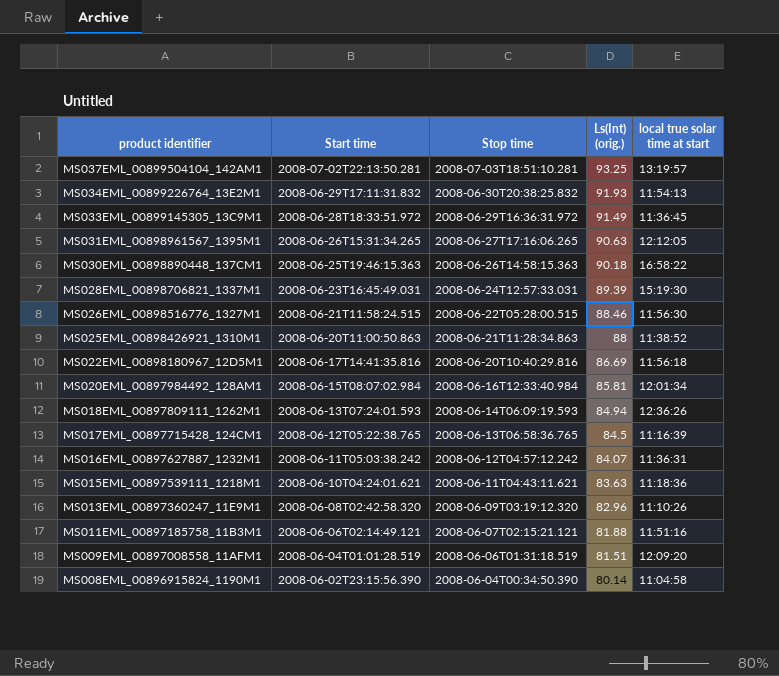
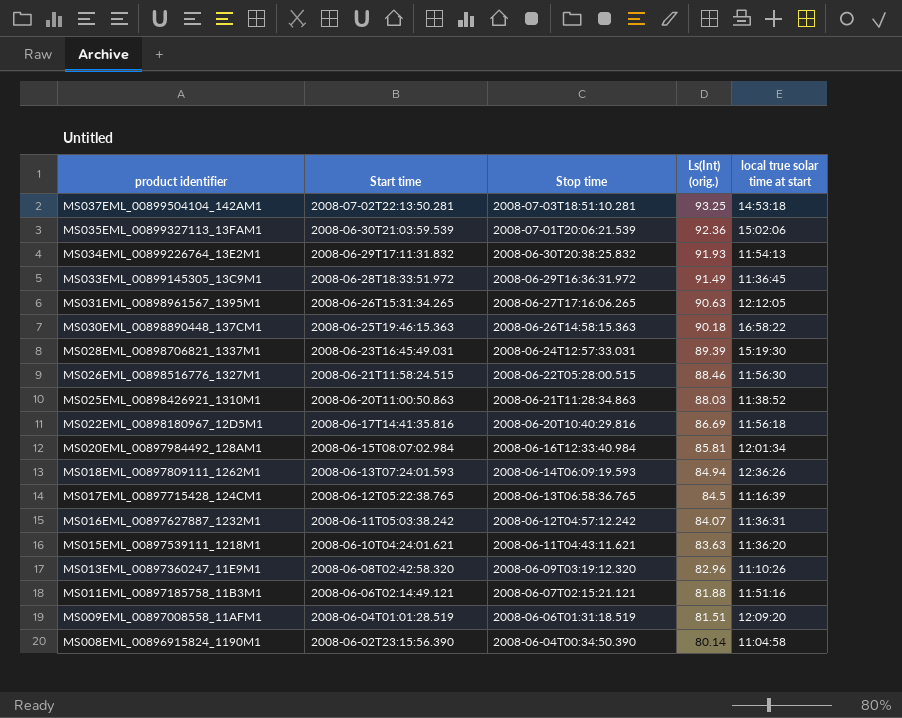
MS037EML_00899504104_142AM1 | local true solar time at start: 13:19:57 -> 14:53:18
row MS035EML_00899327113_13FAM1: none -> 2008-06-30T21:03:59.539 | 2008-07-01T20:06:21.539 | 92.36 | 15:02:06
MS025EML_00898426921_1310M1 | Ls(Int) (orig.): 88 -> 88.03
MS015EML_00897539111_1218M1 | local true solar time at start: 11:18:36 -> 11:36:20

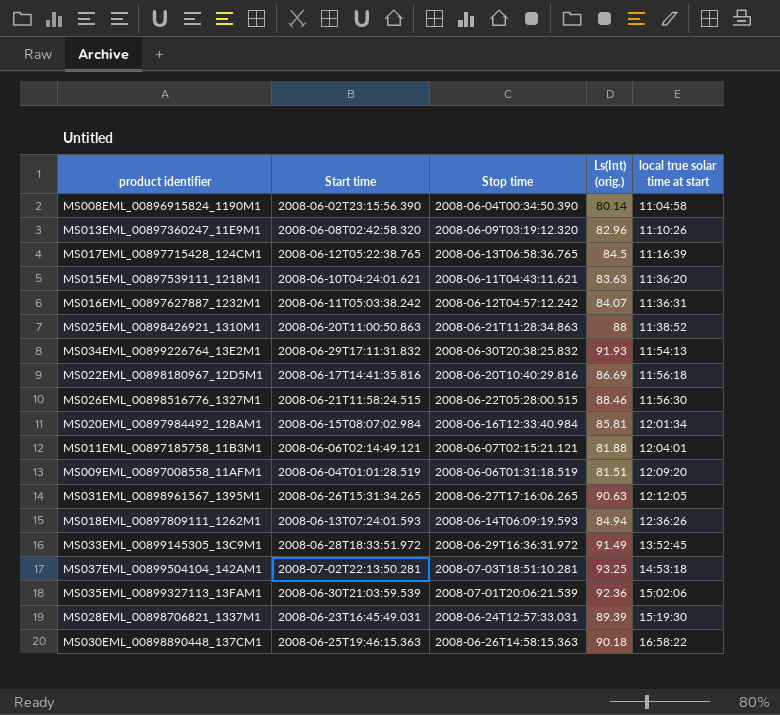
row order: product identifier descending -> local true solar time at start ascending
MS025EML_00898426921_1310M1 | Ls(Int) (orig.): 88.03 -> 88
MS011EML_00897185758_11B3M1 | local true solar time at start: 11:51:16 -> 12:04:01
MS033EML_00899145305_13C9M1 | local true solar time at start: 11:36:45 -> 13:52:45

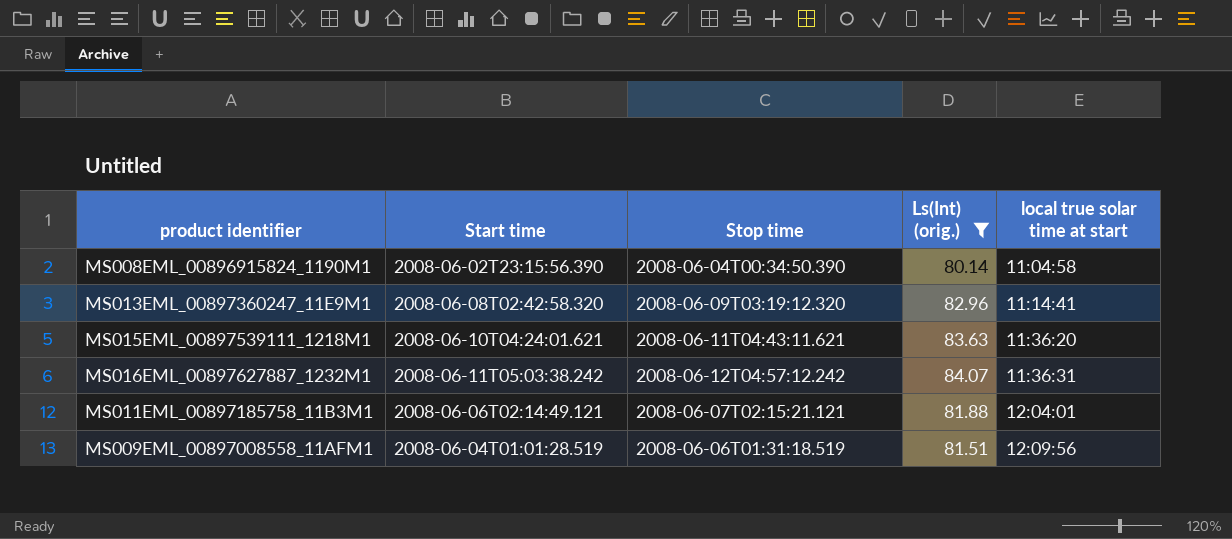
filter: none -> Ls(Int) (orig.) <= 84.07
MS013EML_00897360247_11E9M1 | local true solar time at start: 11:10:26 -> 11:14:41
MS009EML_00897008558_11AFM1 | local true solar time at start: 12:09:20 -> 12:09:56

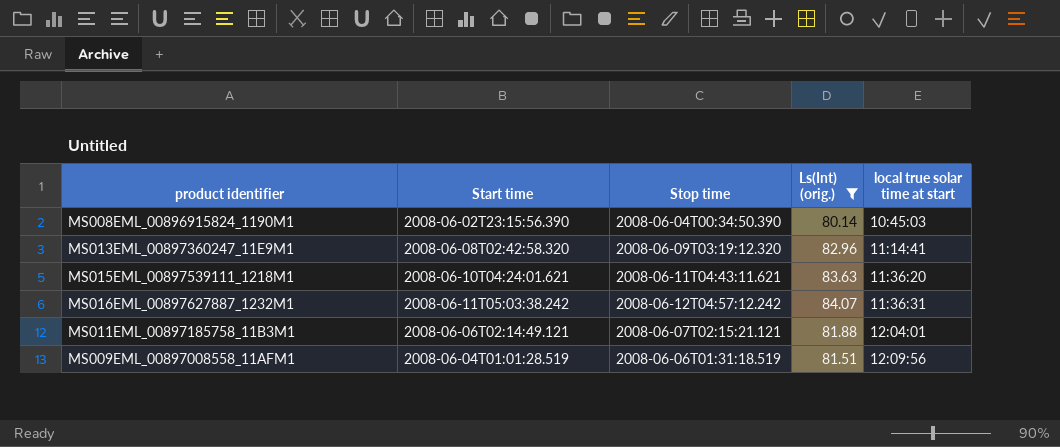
MS008EML_00896915824_1190M1 | local true solar time at start: 11:04:58 -> 10:45:03

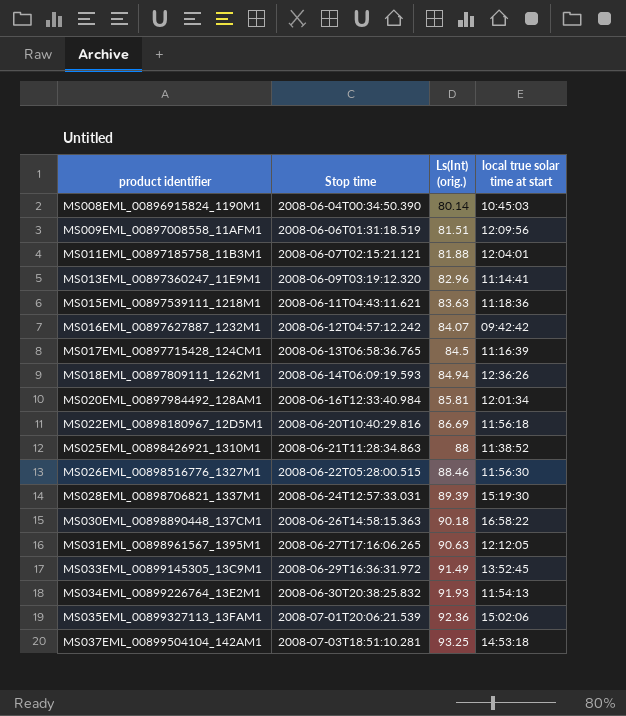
filter: Ls(Int) (orig.) <= 84.07 -> none
row order: local true solar time at start ascending -> product identifier ascending
column Start time | position: 2 -> none
MS015EML_00897539111_1218M1 | local true solar time at start: 11:36:20 -> 11:18:36
MS016EML_00897627887_1232M1 | local true solar time at start: 11:36:31 -> 09:42:42

